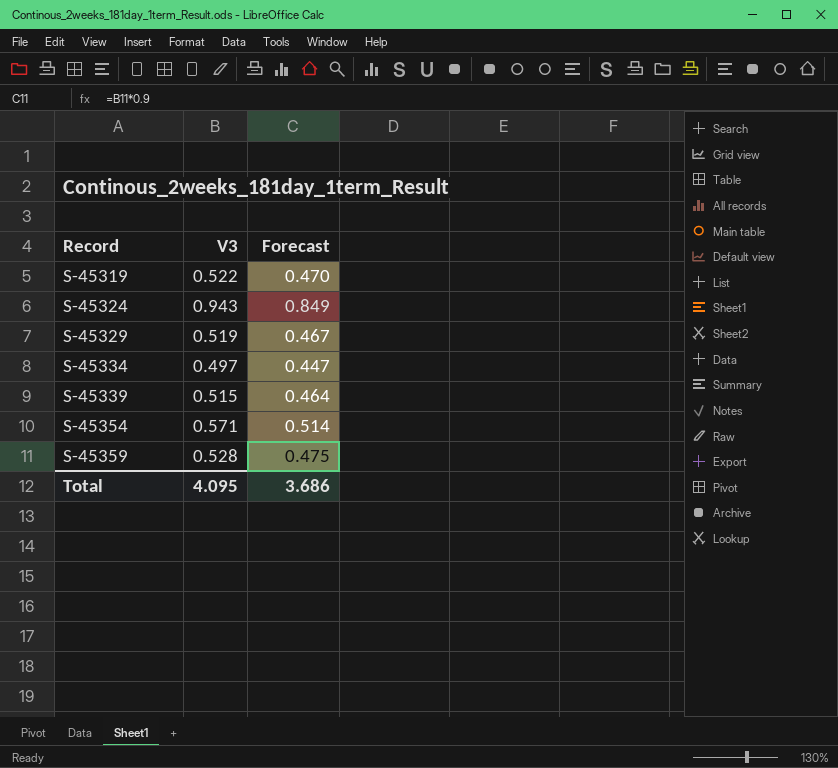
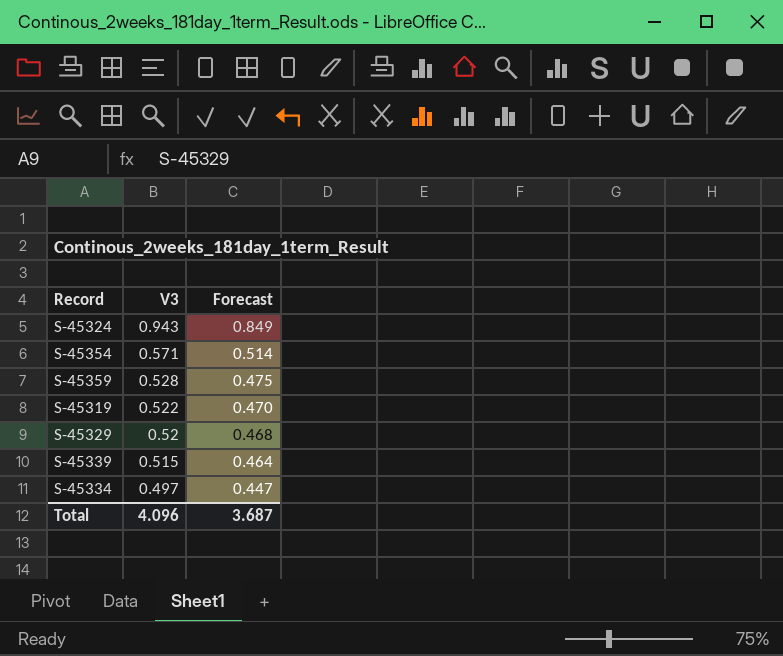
row order: Record ascending -> V3 descending
S-45329 | V3: 0.519 -> 0.52
S-45329 | Forecast: 0.467 -> 0.468
Total | V3: 4.095 -> 4.096
Total | Forecast: 3.686 -> 3.687

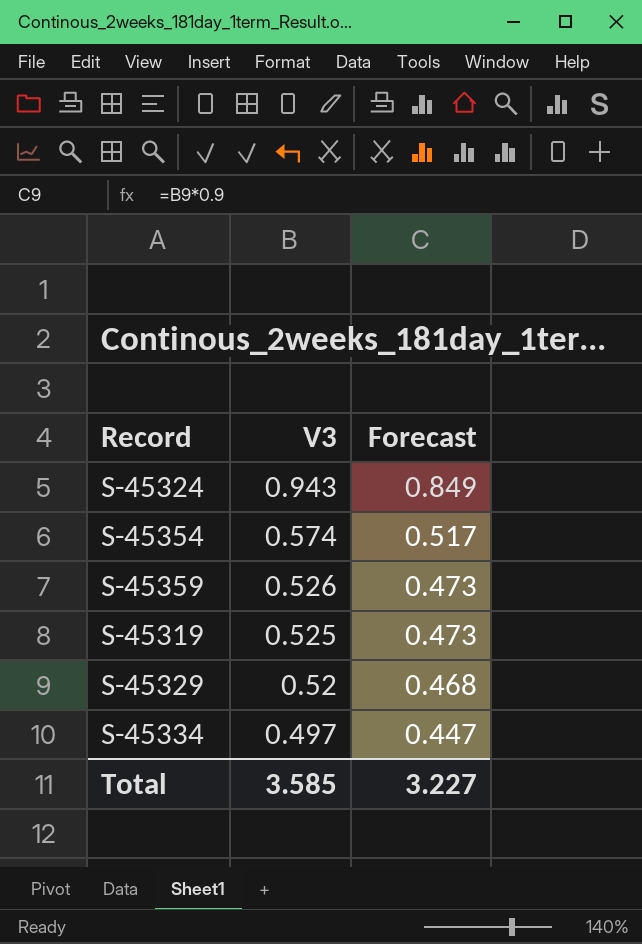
row S-45339: 0.515 | 0.464 -> none
S-45354 | V3: 0.571 -> 0.574
S-45354 | Forecast: 0.514 -> 0.517
S-45359 | V3: 0.528 -> 0.526
S-45359 | Forecast: 0.475 -> 0.473
S-45319 | V3: 0.522 -> 0.525
S-45319 | Forecast: 0.470 -> 0.473
Total | V3: 4.096 -> 3.585
Total | Forecast: 3.687 -> 3.227

